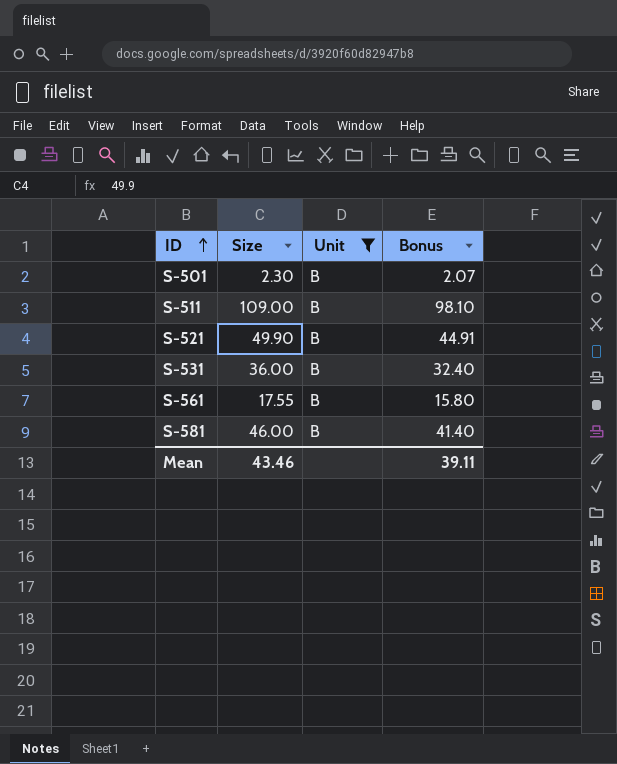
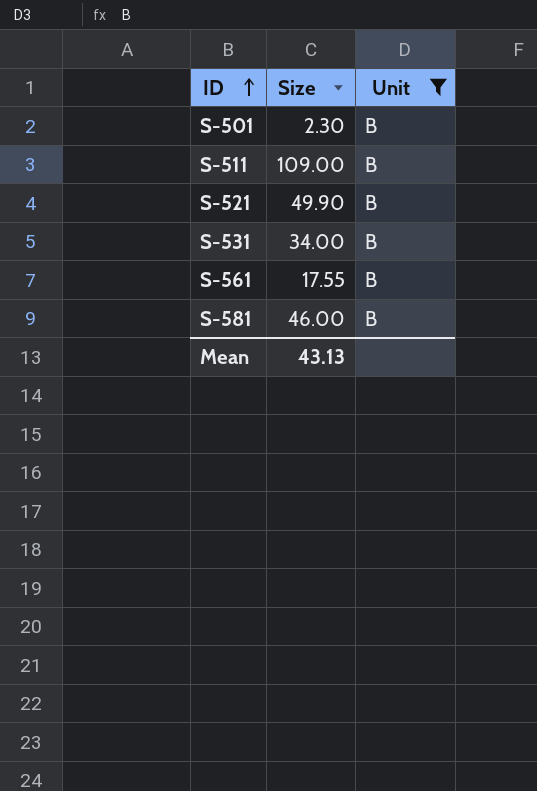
column Bonus | formula: [Size] * 0.9 -> none
S-531 | Size: 36.00 -> 34.00
Mean | Size: 43.46 -> 43.13

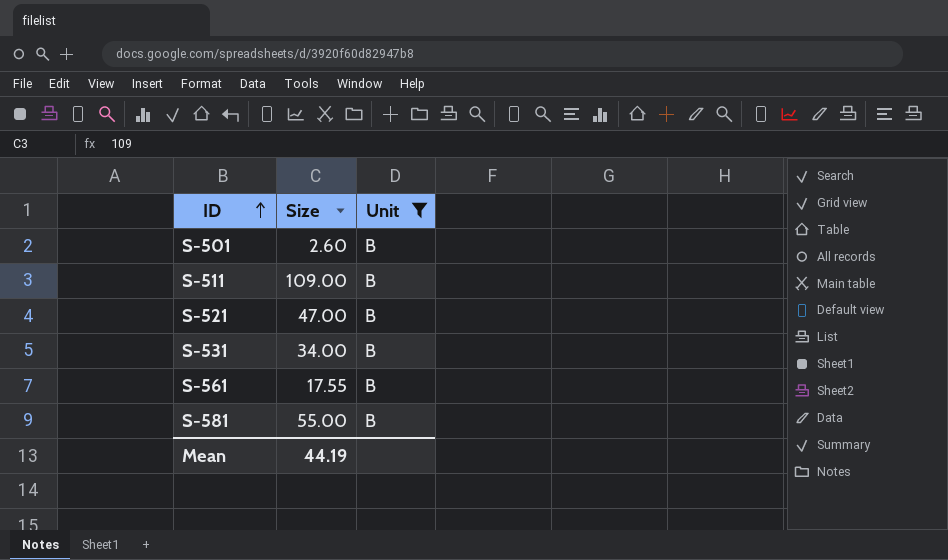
S-501 | Size: 2.30 -> 2.60
S-521 | Size: 49.90 -> 47.00
S-581 | Size: 46.00 -> 55.00
Mean | Size: 43.13 -> 44.19

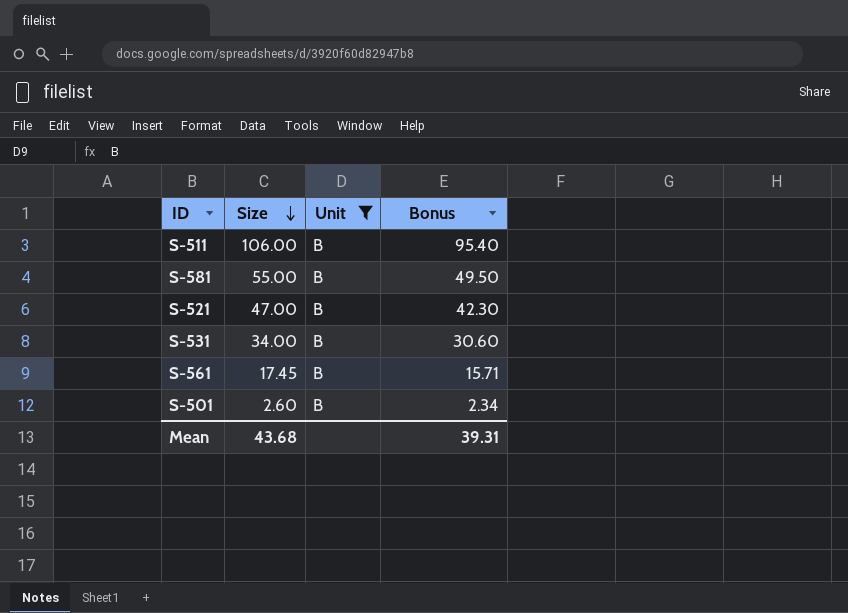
row order: ID ascending -> Size descending
column Bonus | formula: none -> [Size] * 0.9
S-511 | Size: 109.00 -> 106.00
S-561 | Size: 17.55 -> 17.45
Mean | Size: 44.19 -> 43.68

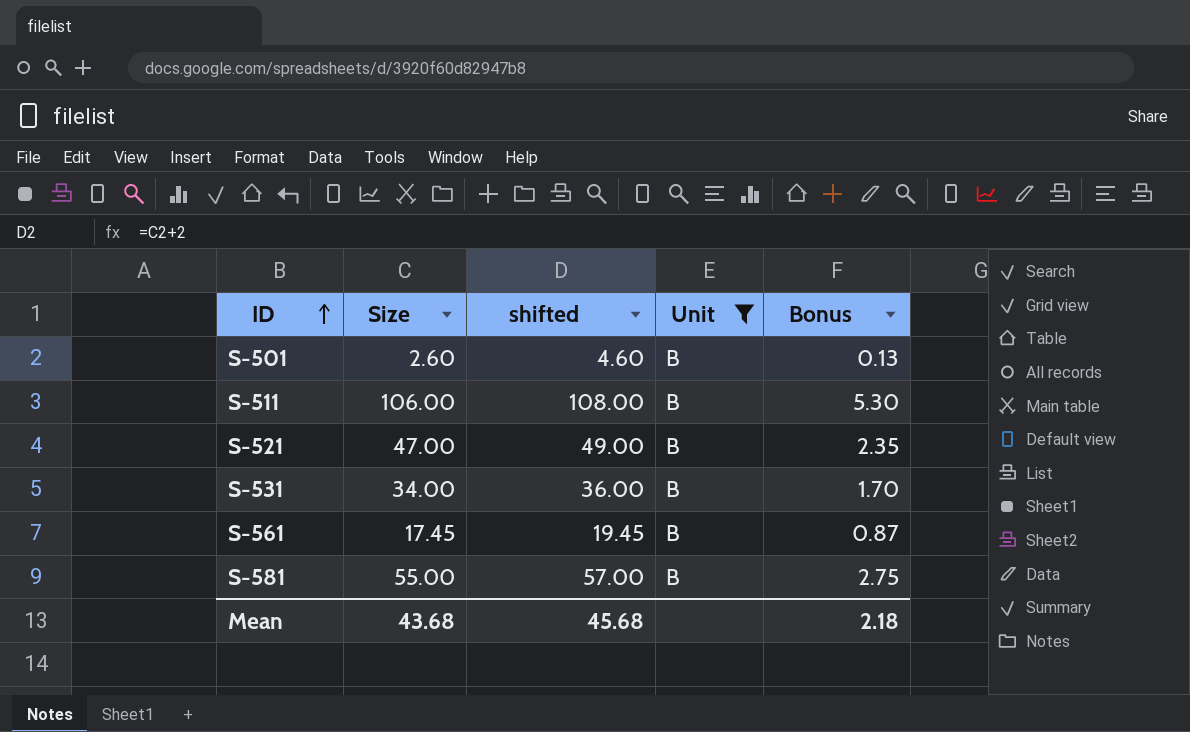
row order: Size descending -> ID ascending
column shifted | formula: none -> [Size] + 2
column Bonus | formula: [Size] * 0.9 -> [Size] * 0.05
Mean | Bonus: 39.31 -> 2.18

